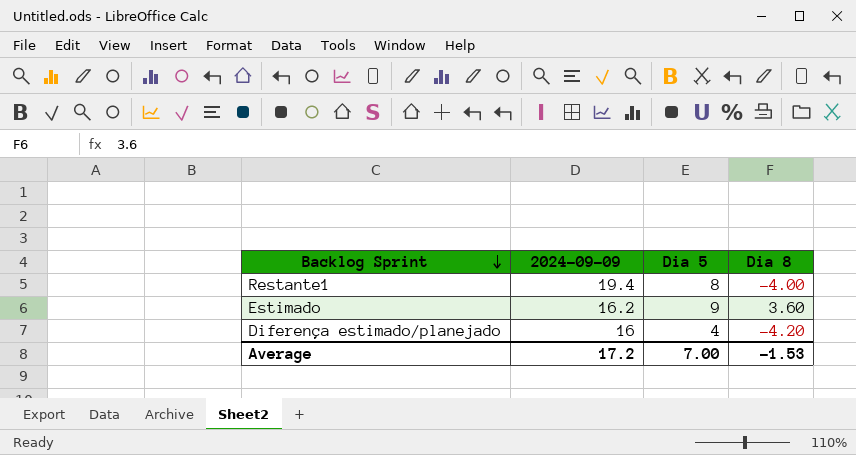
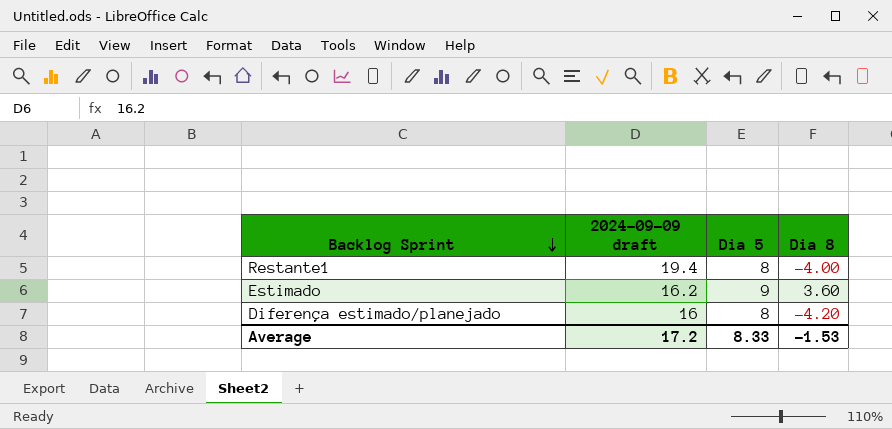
column name: 2024-09-09 -> 2024-09-09 draft
Diferença estimado/planejado | Dia 5: 4 -> 8
Average | Dia 5: 7.00 -> 8.33

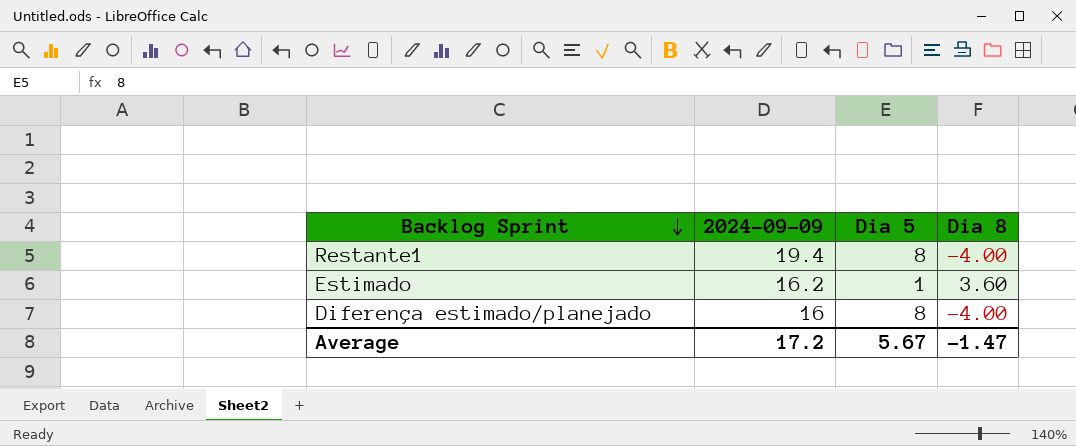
column name: 2024-09-09 draft -> 2024-09-09
Estimado | Dia 5: 9 -> 1
Diferença estimado/planejado | Dia 8: -4.20 -> -4.00
Average | Dia 5: 8.33 -> 5.67
Average | Dia 8: -1.53 -> -1.47

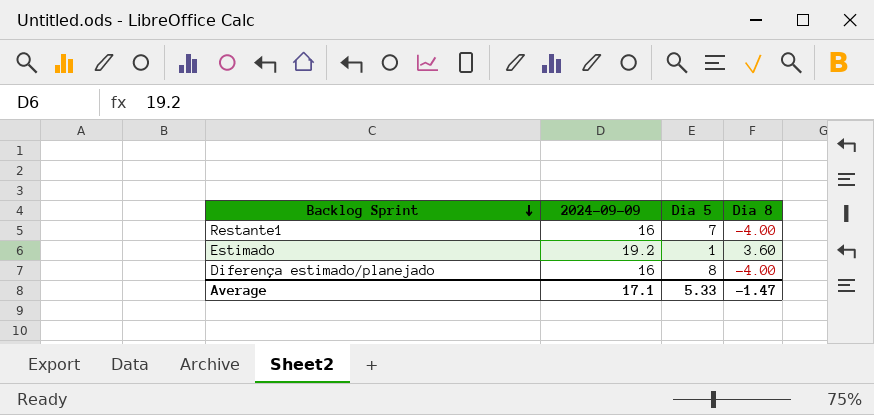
Restante1 | 2024-09-09: 19.4 -> 16
Restante1 | Dia 5: 8 -> 7
Estimado | 2024-09-09: 16.2 -> 19.2
Average | 2024-09-09: 17.2 -> 17.1
Average | Dia 5: 5.67 -> 5.33

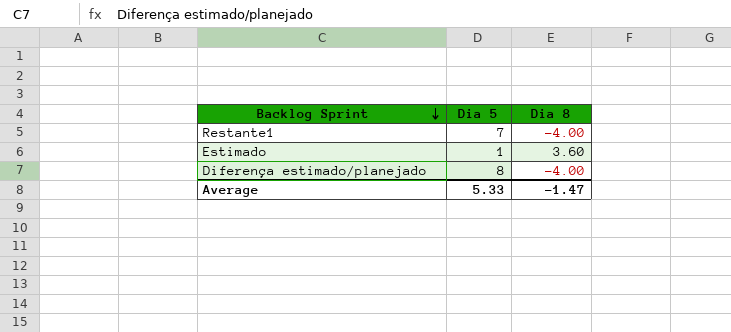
column 2024-09-09 | position: 2 -> none

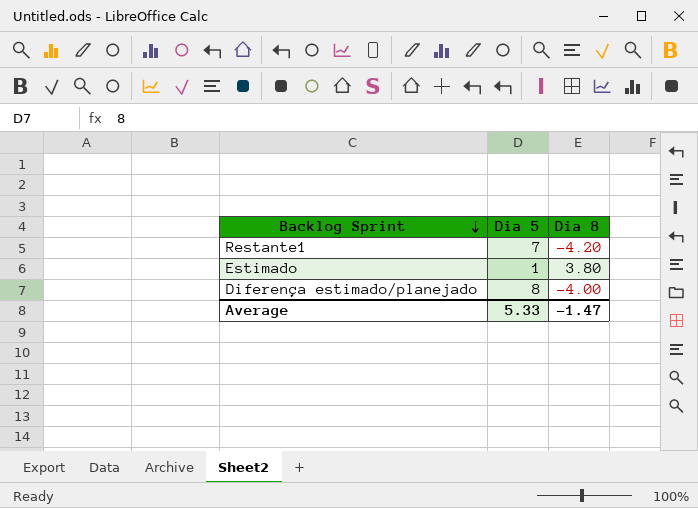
Restante1 | Dia 8: -4.00 -> -4.20
Estimado | Dia 8: 3.60 -> 3.80

